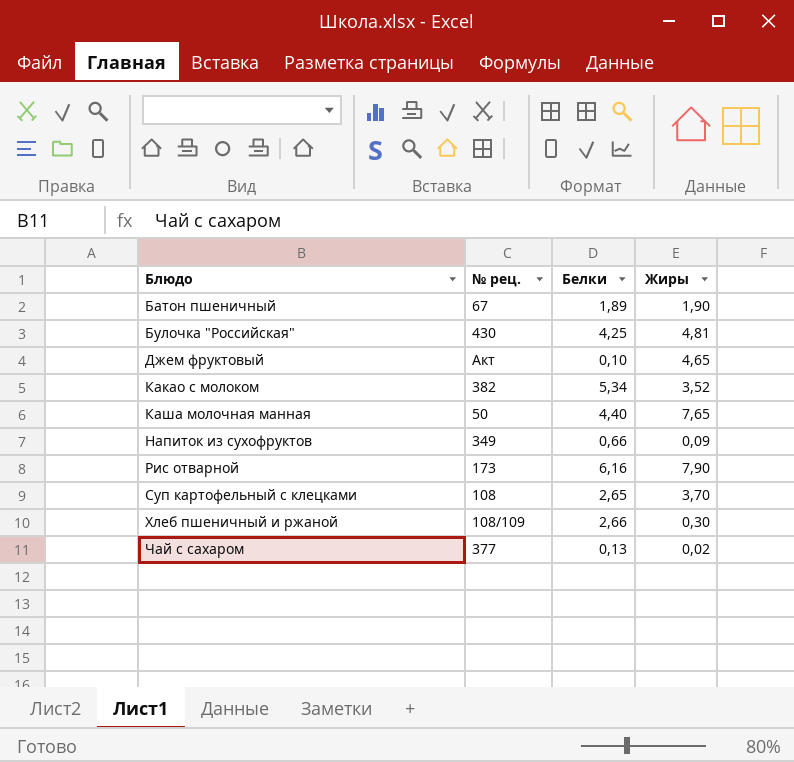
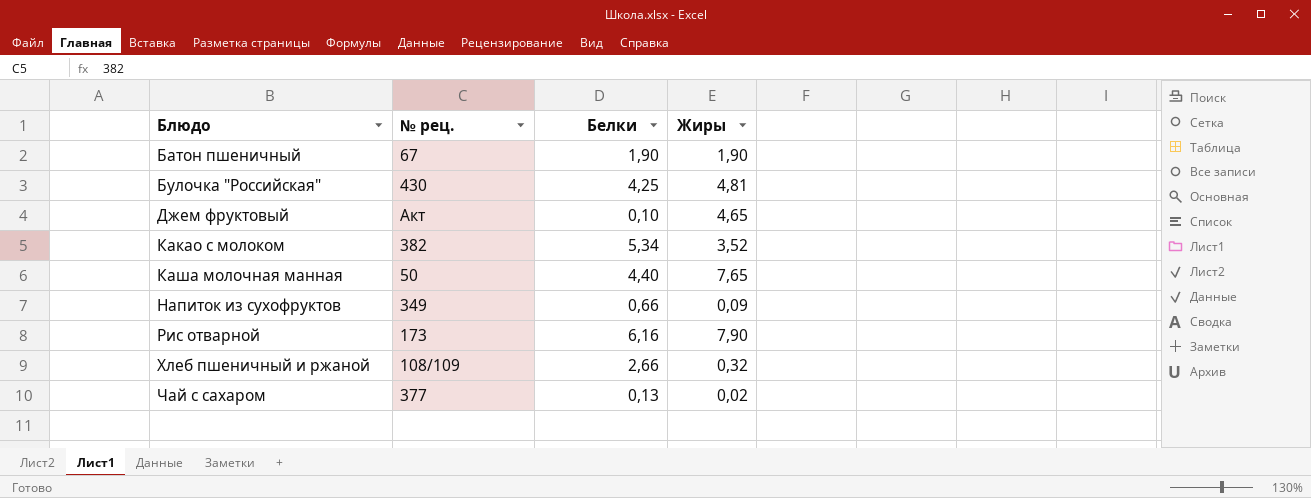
row Суп картофельный с клецками: 108 | 2,65 | 3,70 -> none
Батон пшеничный | Белки: 1,89 -> 1,90
Хлеб пшеничный и ржаной | Жиры: 0,30 -> 0,32

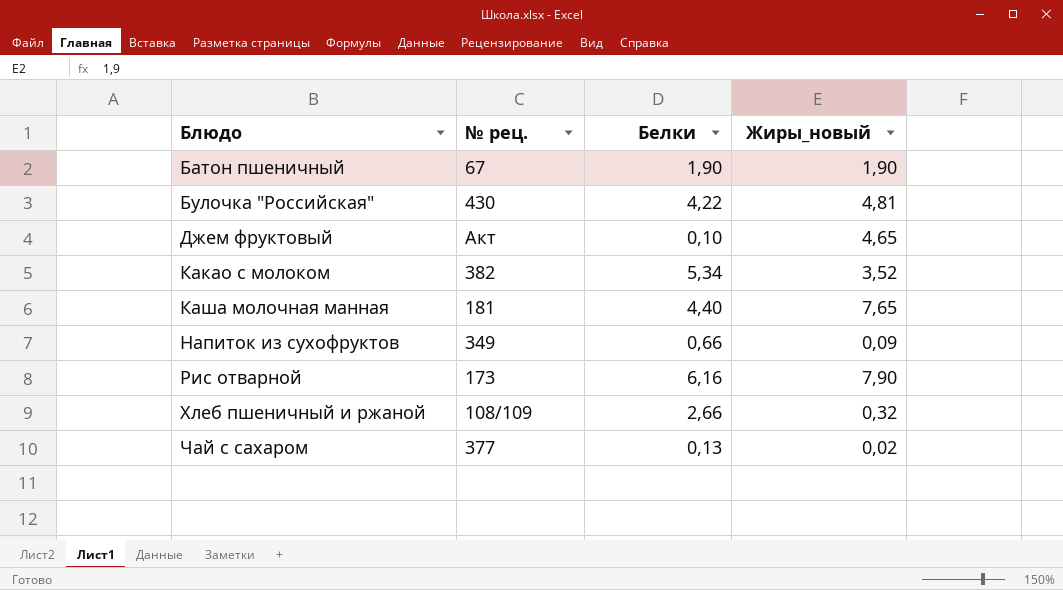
column name: Жиры -> Жиры_новый
Булочка "Российская" | Белки: 4,25 -> 4,22
Каша молочная манная | № рец.: 50 -> 181

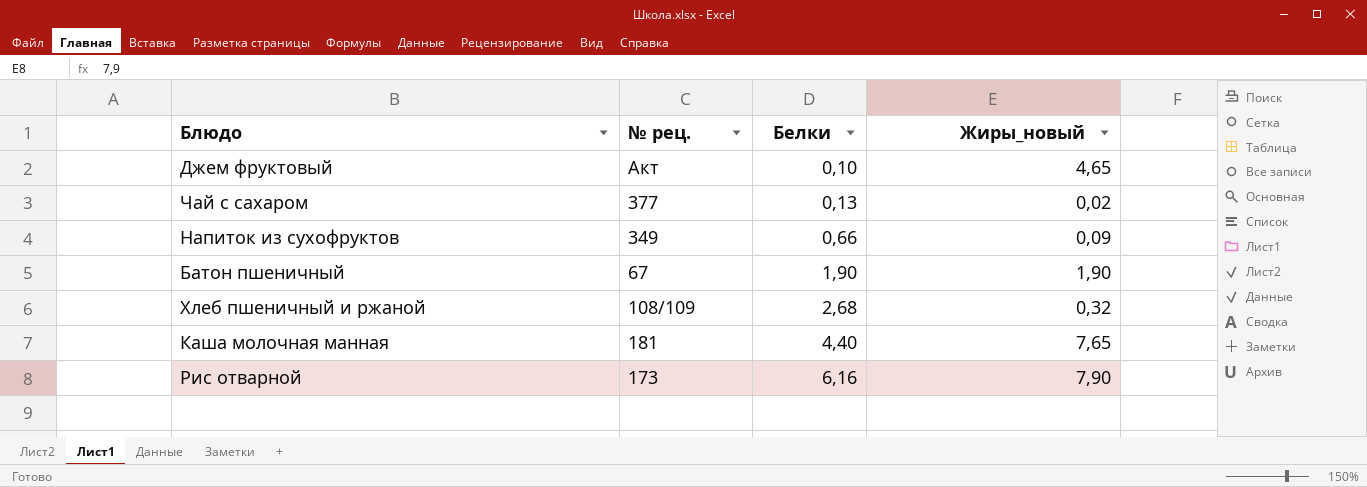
row order: Блюдо ascending -> Белки ascending
row Булочка "Российская": 430 | 4,22 | 4,81 -> none
row Какао с молоком: 382 | 5,34 | 3,52 -> none
Хлеб пшеничный и ржаной | Белки: 2,66 -> 2,68

